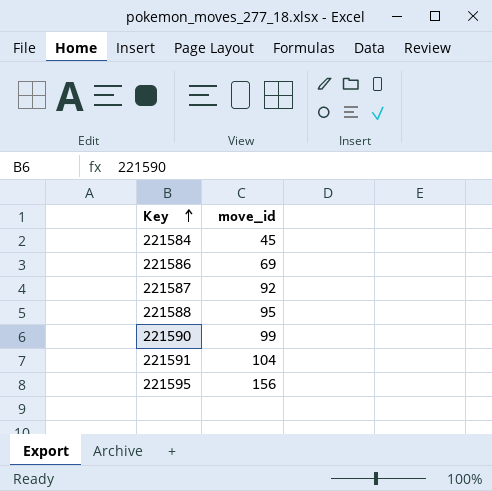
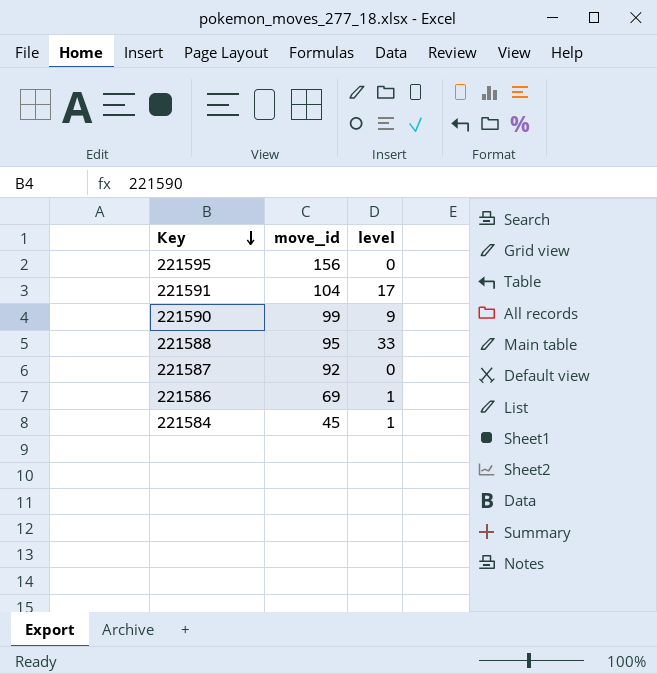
row order: Key ascending -> Key descending
column level | position: none -> 3

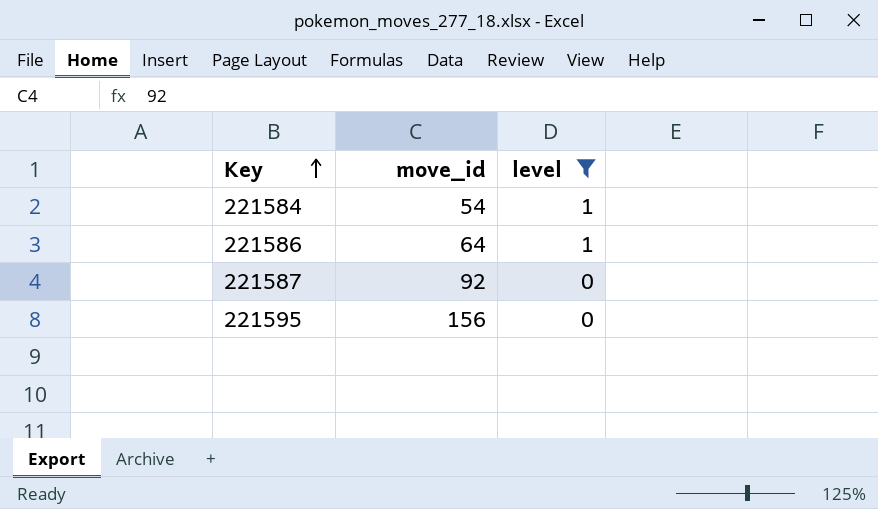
filter: none -> level <= 1
row order: Key descending -> Key ascending
221584 | move_id: 45 -> 54
221586 | move_id: 69 -> 64

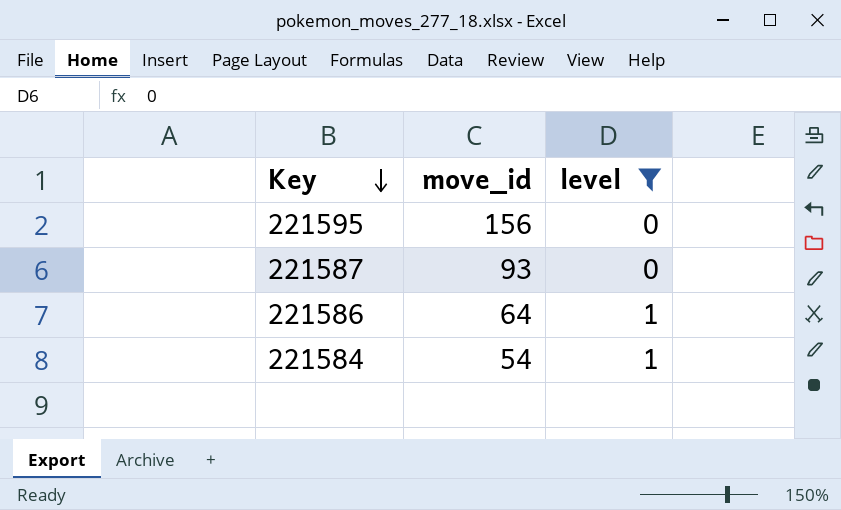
row order: Key ascending -> Key descending
221587 | move_id: 92 -> 93

